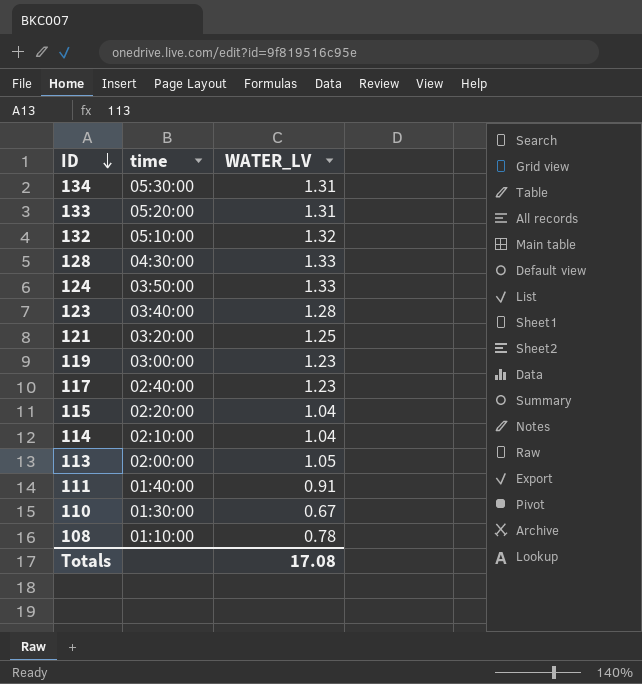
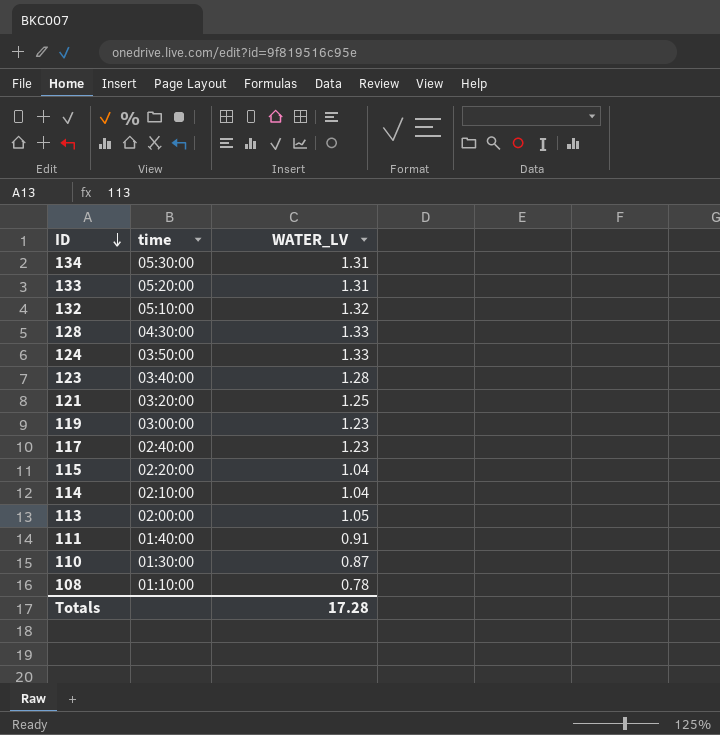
110 | WATER_LV: 0.67 -> 0.87
Totals | WATER_LV: 17.08 -> 17.28

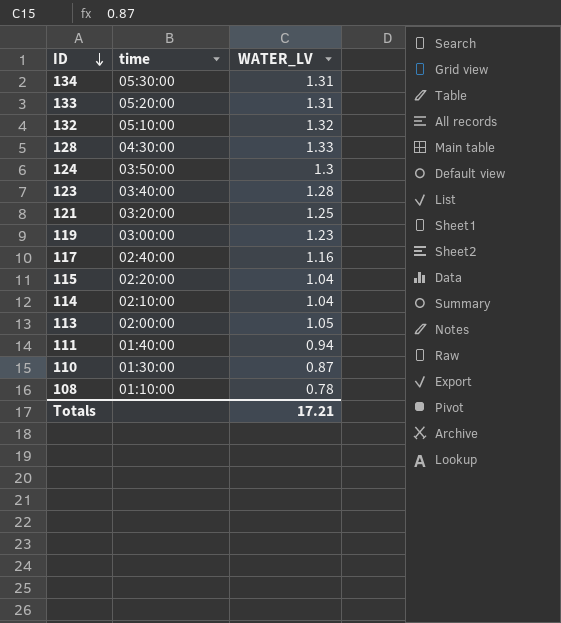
124 | WATER_LV: 1.33 -> 1.3
117 | WATER_LV: 1.23 -> 1.16
111 | WATER_LV: 0.91 -> 0.94
Totals | WATER_LV: 17.28 -> 17.21

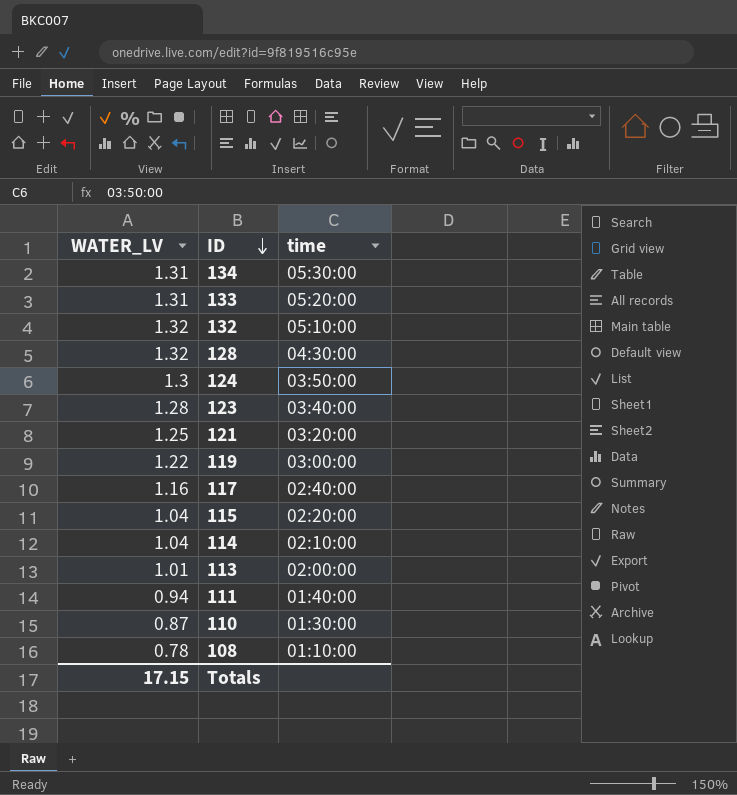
column WATER_LV | position: 3 -> 1
128 | WATER_LV: 1.33 -> 1.32
119 | WATER_LV: 1.23 -> 1.22
113 | WATER_LV: 1.05 -> 1.01
Totals | WATER_LV: 17.21 -> 17.15

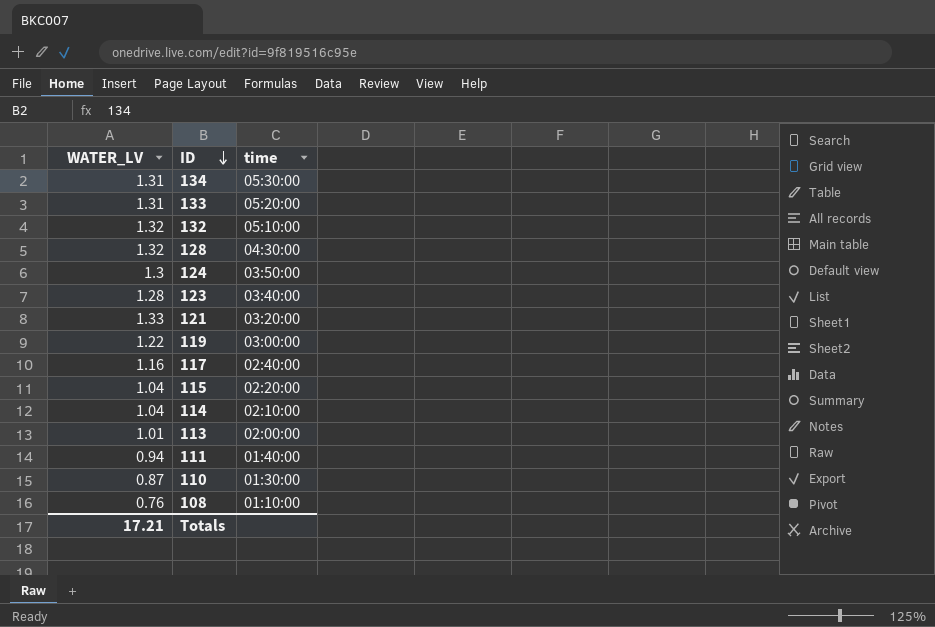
121 | WATER_LV: 1.25 -> 1.33
108 | WATER_LV: 0.78 -> 0.76
Totals | WATER_LV: 17.15 -> 17.21

